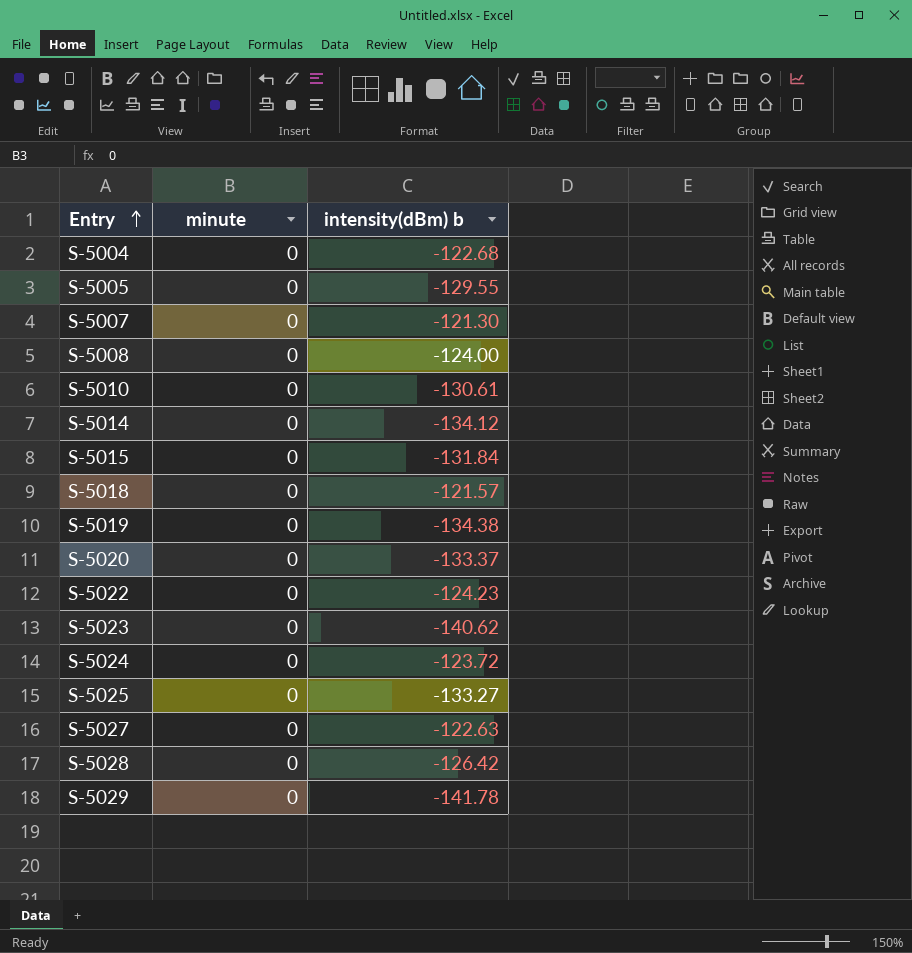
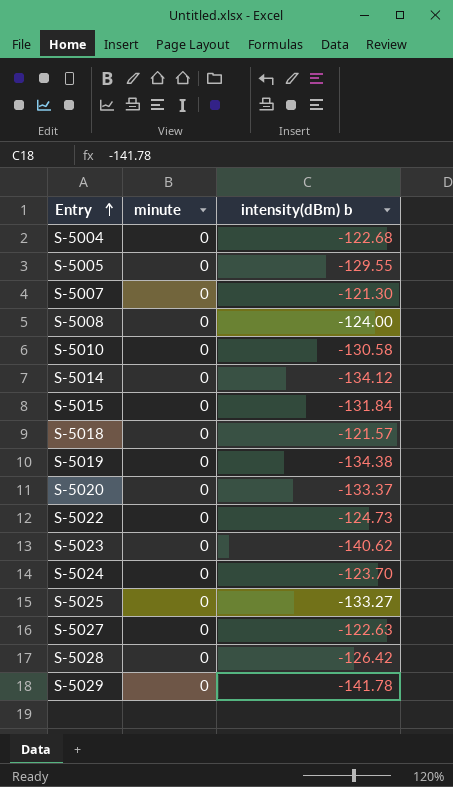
S-5010 | intensity(dBm) b: -130.61 -> -130.58
S-5022 | intensity(dBm) b: -124.23 -> -124.73
S-5024 | intensity(dBm) b: -123.72 -> -123.70

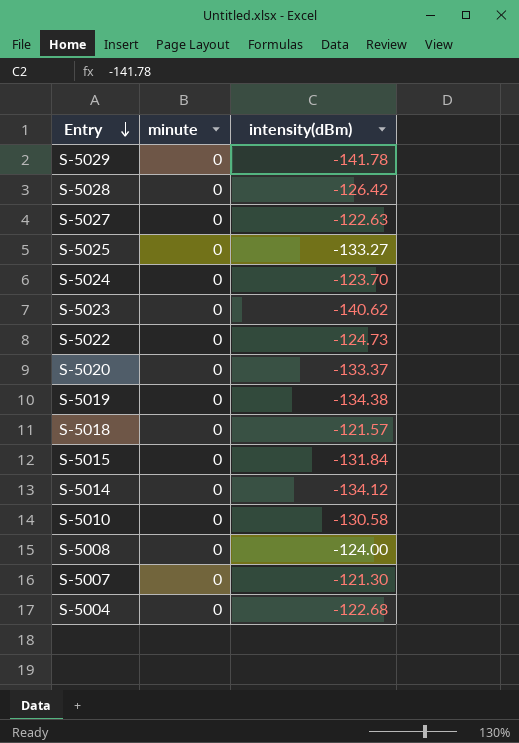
row order: Entry ascending -> Entry descending
column name: intensity(dBm) b -> intensity(dBm)
row S-5005: 0 | -129.55 -> none

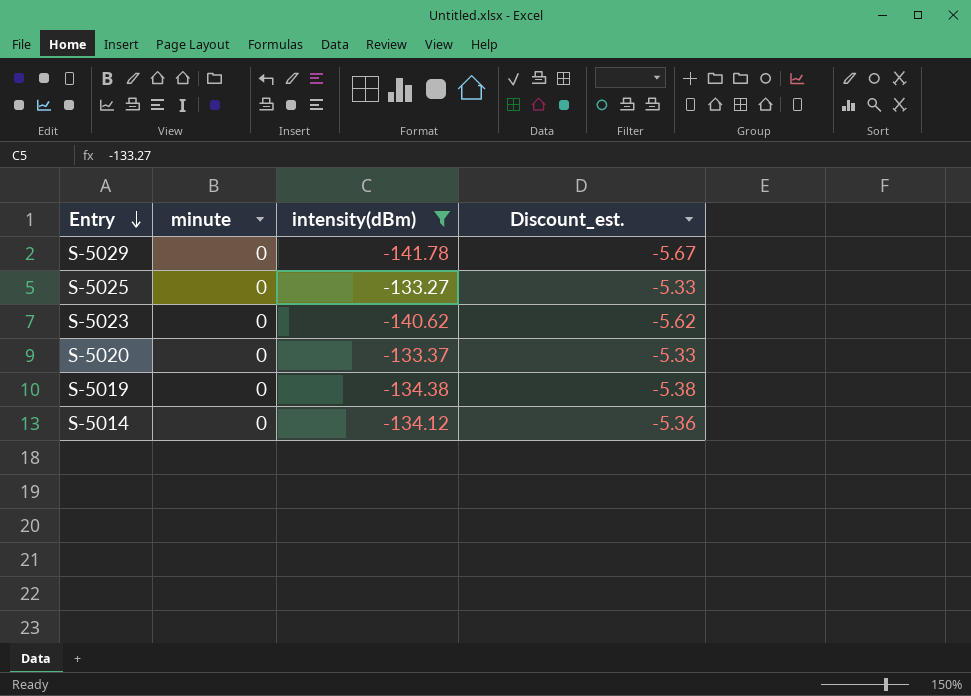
filter: none -> intensity(dBm) <= -133.27
column Discount_est. | formula: none -> [intensity(dBm)] * 0.04

